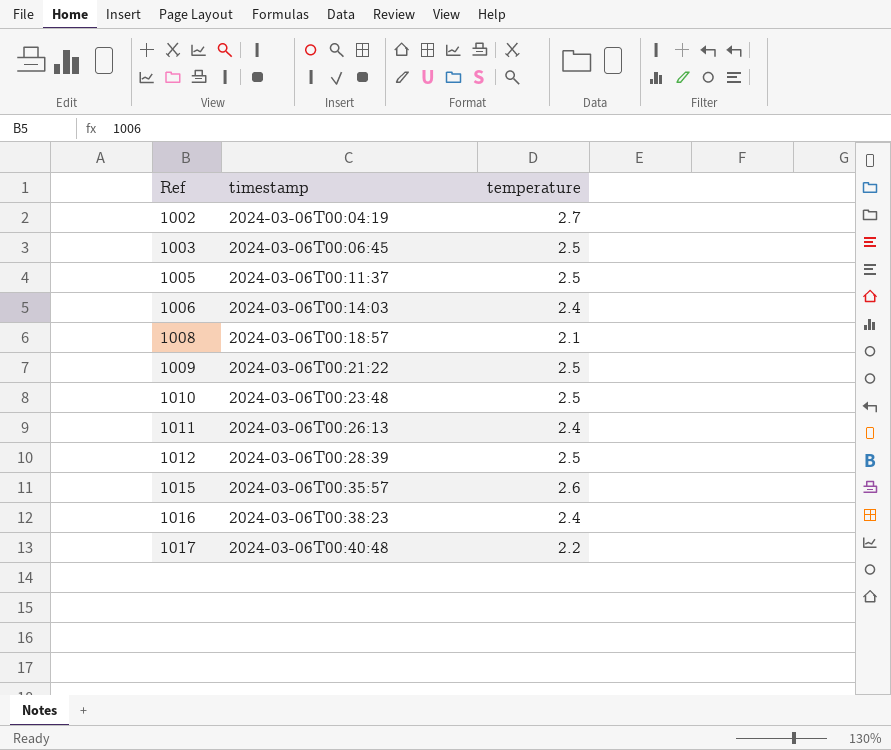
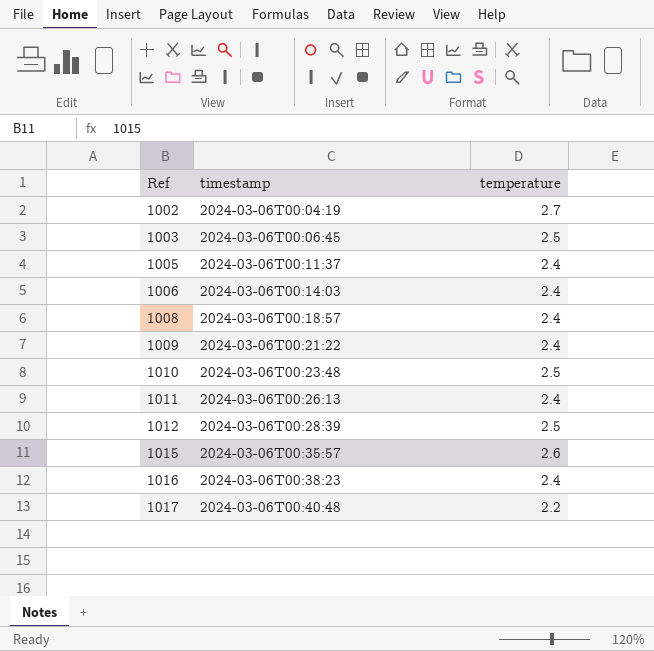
1005 | temperature: 2.5 -> 2.4
1008 | temperature: 2.1 -> 2.4
1009 | temperature: 2.5 -> 2.4

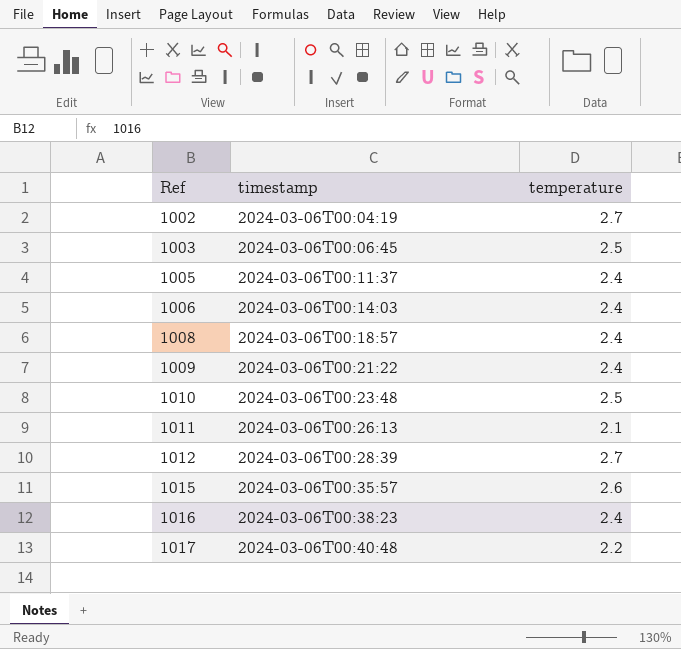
1011 | temperature: 2.4 -> 2.1
1012 | temperature: 2.5 -> 2.7

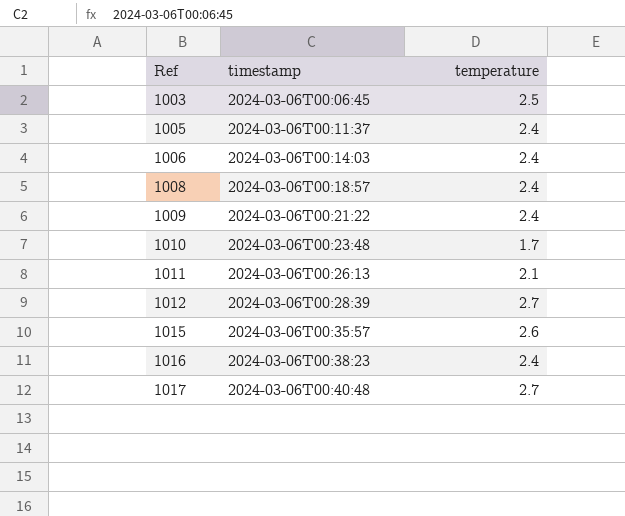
row 1002: 2024-03-06T00:04:19 | 2.7 -> none
1010 | temperature: 2.5 -> 1.7
1017 | temperature: 2.2 -> 2.7

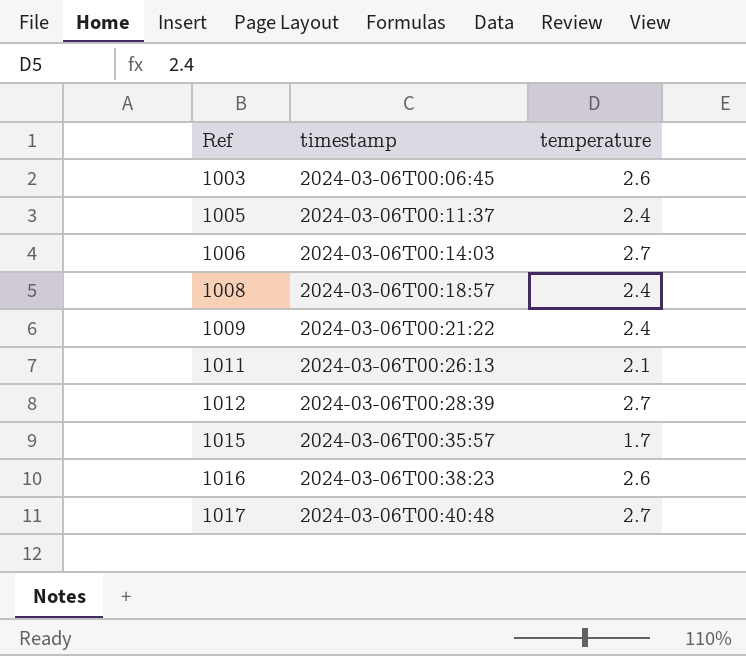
row 1010: 2024-03-06T00:23:48 | 1.7 -> none
1003 | temperature: 2.5 -> 2.6
1006 | temperature: 2.4 -> 2.7
1015 | temperature: 2.6 -> 1.7
1016 | temperature: 2.4 -> 2.6

